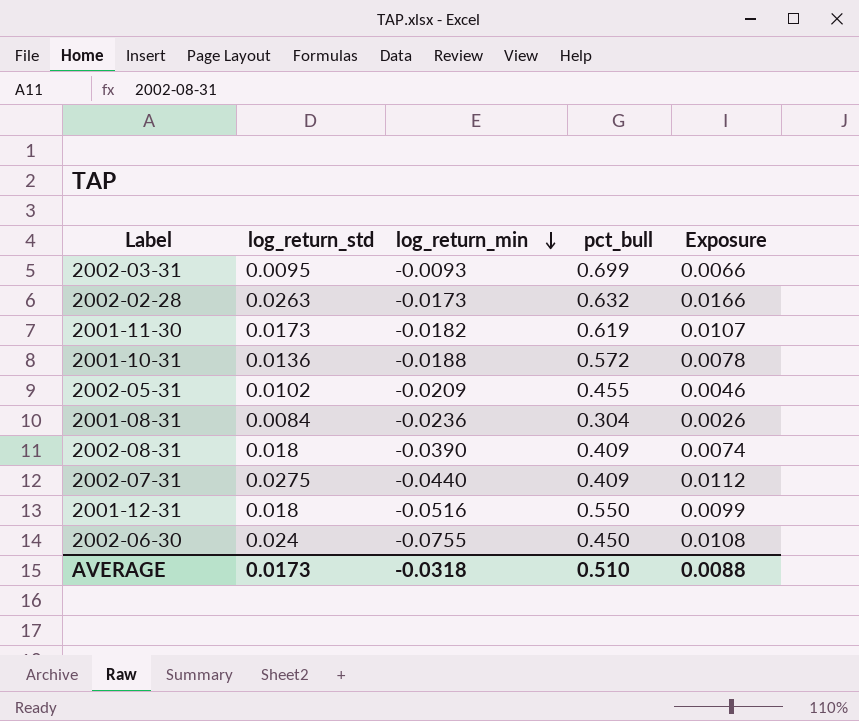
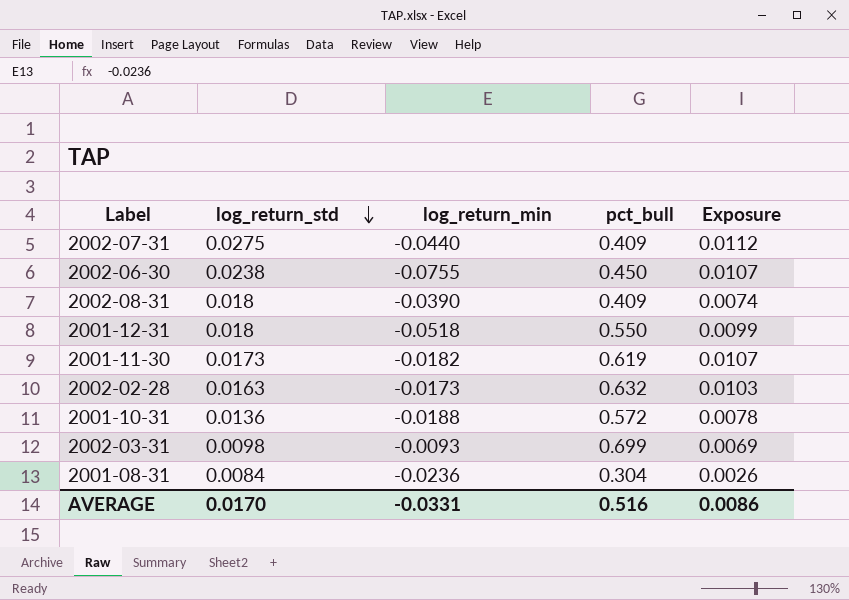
row order: log_return_min descending -> log_return_std descending
row 2002-05-31: 0.0102 | -0.0209 | 0.455 | 0.0046 -> none
2002-06-30 | log_return_std: 0.024 -> 0.0238
2002-06-30 | Exposure: 0.0108 -> 0.0107
2001-12-31 | log_return_min: -0.0516 -> -0.0518
2002-02-28 | log_return_std: 0.0263 -> 0.0163
2002-02-28 | Exposure: 0.0166 -> 0.0103
2002-03-31 | log_return_std: 0.0095 -> 0.0098
2002-03-31 | Exposure: 0.0066 -> 0.0069
AVERAGE | log_return_std: 0.0173 -> 0.0170
AVERAGE | log_return_min: -0.0318 -> -0.0331
AVERAGE | pct_bull: 0.510 -> 0.516
AVERAGE | Exposure: 0.0088 -> 0.0086

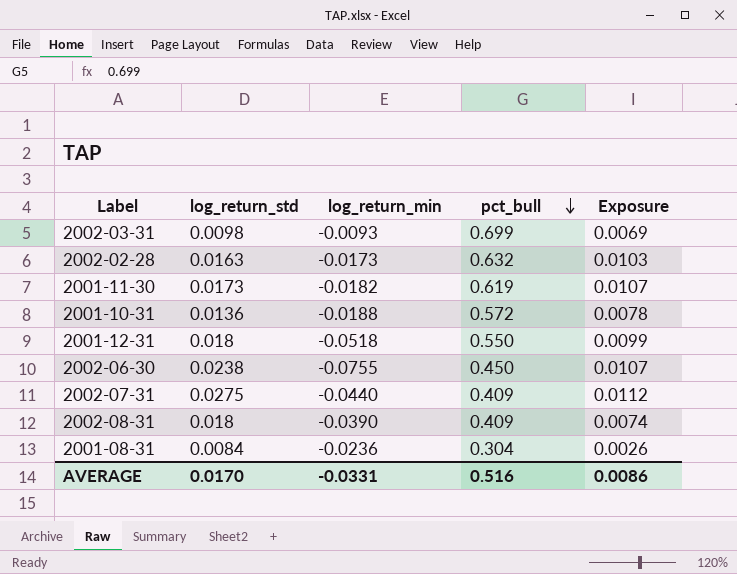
row order: log_return_std descending -> pct_bull descending

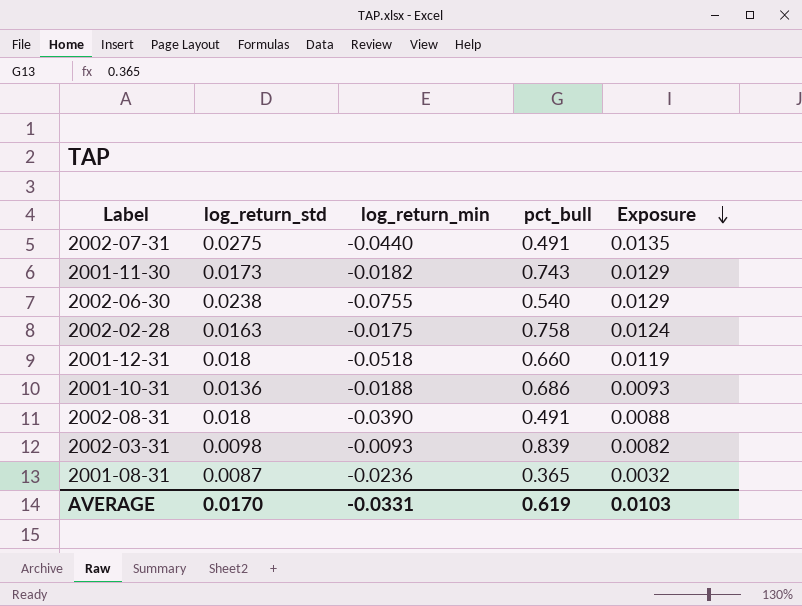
row order: pct_bull descending -> Exposure descending
2002-07-31 | pct_bull: 0.409 -> 0.491
2002-07-31 | Exposure: 0.0112 -> 0.0135
2001-11-30 | pct_bull: 0.619 -> 0.743
2001-11-30 | Exposure: 0.0107 -> 0.0129
2002-06-30 | pct_bull: 0.450 -> 0.540
2002-06-30 | Exposure: 0.0107 -> 0.0129
2002-02-28 | log_return_min: -0.0173 -> -0.0175
2002-02-28 | pct_bull: 0.632 -> 0.758
2002-02-28 | Exposure: 0.0103 -> 0.0124
2001-12-31 | pct_bull: 0.550 -> 0.660
2001-12-31 | Exposure: 0.0099 -> 0.0119
2001-10-31 | pct_bull: 0.572 -> 0.686
2001-10-31 | Exposure: 0.0078 -> 0.0093
2002-08-31 | pct_bull: 0.409 -> 0.491
2002-08-31 | Exposure: 0.0074 -> 0.0088
2002-03-31 | pct_bull: 0.699 -> 0.839
2002-03-31 | Exposure: 0.0069 -> 0.0082
2001-08-31 | log_return_std: 0.0084 -> 0.0087
2001-08-31 | pct_bull: 0.304 -> 0.365
2001-08-31 | Exposure: 0.0026 -> 0.0032
AVERAGE | pct_bull: 0.516 -> 0.619
AVERAGE | Exposure: 0.0086 -> 0.0103

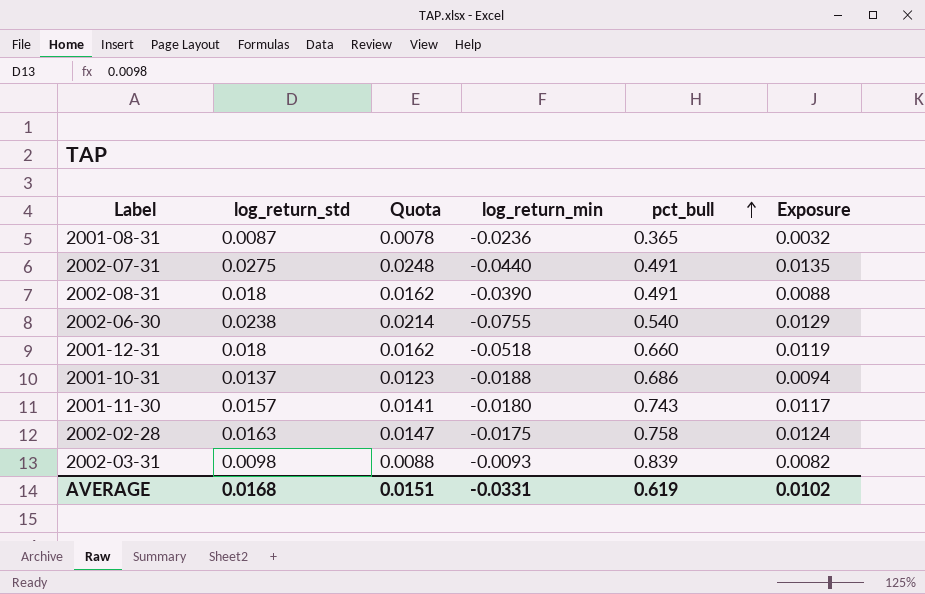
row order: Exposure descending -> pct_bull ascending
column Quota | formula: none -> [log_return_std] * 0.9
2001-10-31 | log_return_std: 0.0136 -> 0.0137
2001-10-31 | Exposure: 0.0093 -> 0.0094
2001-11-30 | log_return_std: 0.0173 -> 0.0157
2001-11-30 | log_return_min: -0.0182 -> -0.0180
2001-11-30 | Exposure: 0.0129 -> 0.0117
AVERAGE | log_return_std: 0.0170 -> 0.0168
AVERAGE | Exposure: 0.0103 -> 0.0102

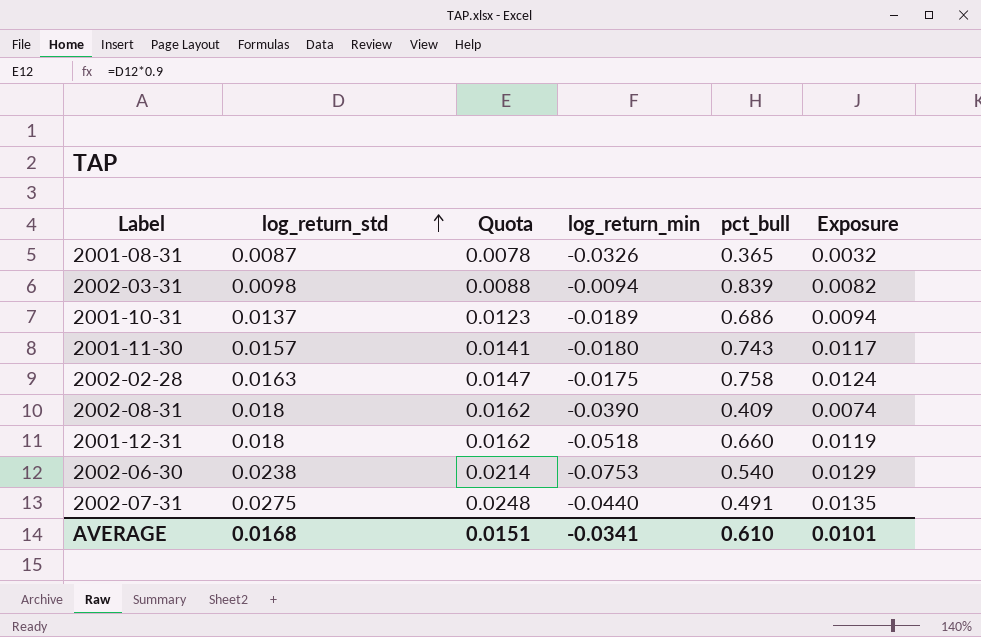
row order: pct_bull ascending -> log_return_std ascending
2001-08-31 | log_return_min: -0.0236 -> -0.0326
2002-03-31 | log_return_min: -0.0093 -> -0.0094
2001-10-31 | log_return_min: -0.0188 -> -0.0189
2002-08-31 | pct_bull: 0.491 -> 0.409
2002-08-31 | Exposure: 0.0088 -> 0.0074
2002-06-30 | log_return_min: -0.0755 -> -0.0753
AVERAGE | log_return_min: -0.0331 -> -0.0341
AVERAGE | pct_bull: 0.619 -> 0.610
AVERAGE | Exposure: 0.0102 -> 0.0101

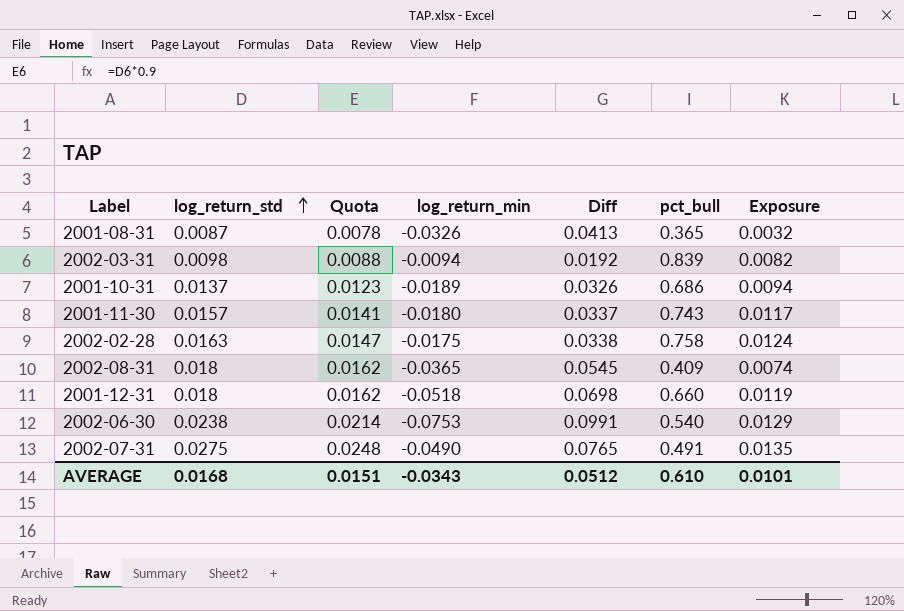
column Diff | formula: none -> [log_return_std] - [log_return_min]
2002-08-31 | log_return_min: -0.0390 -> -0.0365
2002-07-31 | log_return_min: -0.0440 -> -0.0490
AVERAGE | log_return_min: -0.0341 -> -0.0343

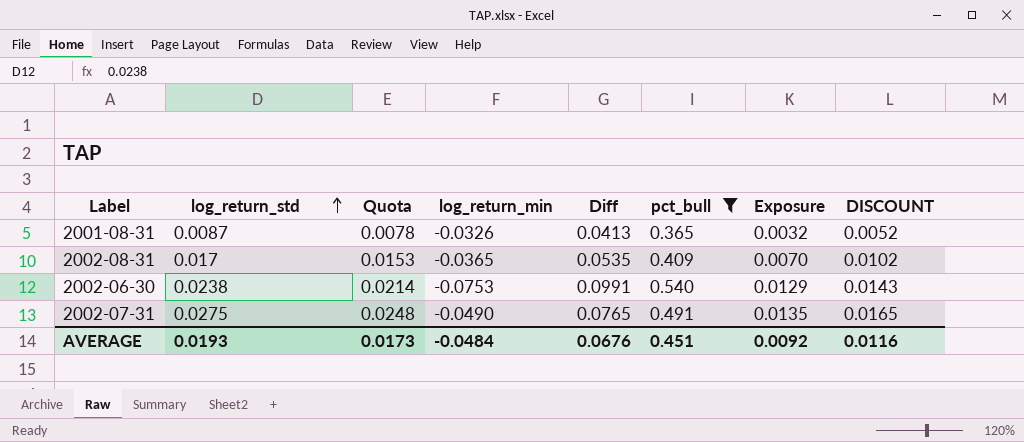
filter: none -> pct_bull <= 0.540
column DISCOUNT | formula: none -> [log_return_std] * 0.6
2002-08-31 | log_return_std: 0.018 -> 0.017
2002-08-31 | Quota: 0.0162 -> 0.0153
2002-08-31 | Diff: 0.0545 -> 0.0535
2002-08-31 | Exposure: 0.0074 -> 0.0070
AVERAGE | log_return_std: 0.0168 -> 0.0193
AVERAGE | Quota: 0.0151 -> 0.0173
AVERAGE | log_return_min: -0.0343 -> -0.0484
AVERAGE | Diff: 0.0512 -> 0.0676
AVERAGE | pct_bull: 0.610 -> 0.451
AVERAGE | Exposure: 0.0101 -> 0.0092

